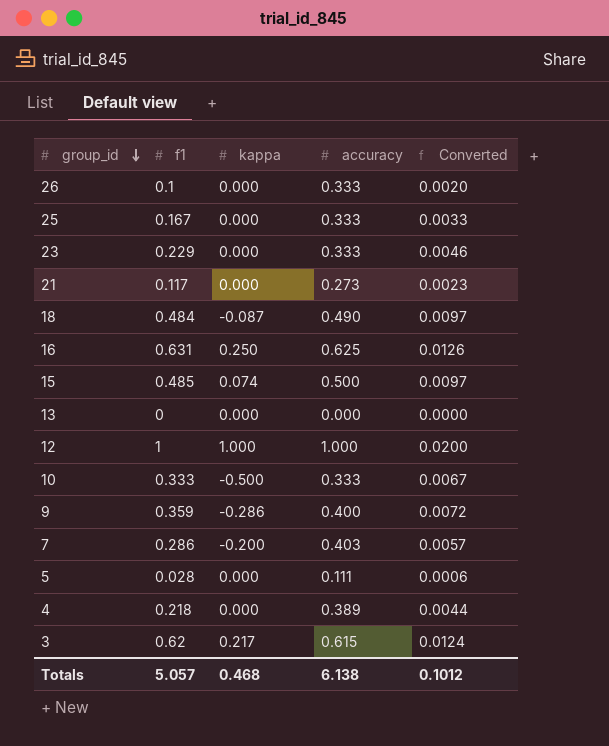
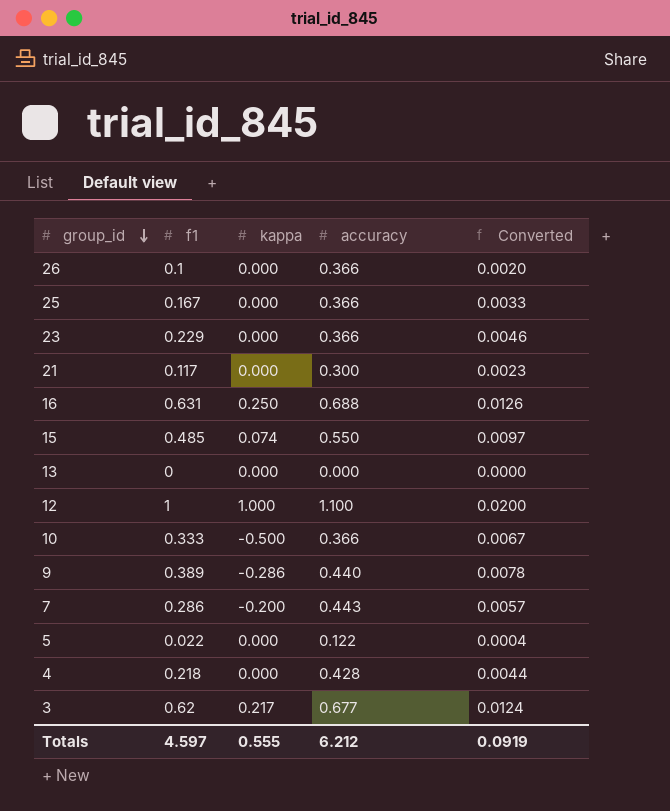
row 18: 0.484 | -0.087 | 0.490 | 0.0097 -> none
26 | accuracy: 0.333 -> 0.366
25 | accuracy: 0.333 -> 0.366
23 | accuracy: 0.333 -> 0.366
21 | accuracy: 0.273 -> 0.300
16 | accuracy: 0.625 -> 0.688
15 | accuracy: 0.500 -> 0.550
12 | accuracy: 1.000 -> 1.100
10 | accuracy: 0.333 -> 0.366
9 | f1: 0.359 -> 0.389
9 | accuracy: 0.400 -> 0.440
9 | Converted: 0.0072 -> 0.0078
7 | accuracy: 0.403 -> 0.443
5 | f1: 0.028 -> 0.022
5 | accuracy: 0.111 -> 0.122
5 | Converted: 0.0006 -> 0.0004
4 | accuracy: 0.389 -> 0.428
3 | accuracy: 0.615 -> 0.677
Totals | f1: 5.057 -> 4.597
Totals | kappa: 0.468 -> 0.555
Totals | accuracy: 6.138 -> 6.212
Totals | Converted: 0.1012 -> 0.0919

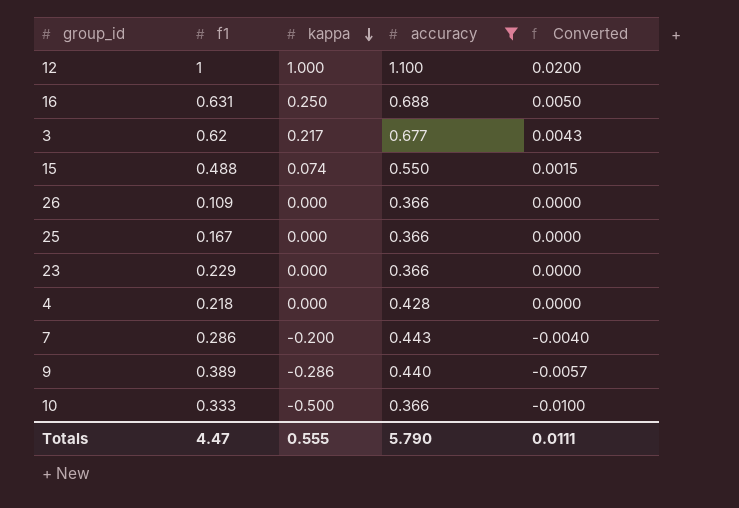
filter: none -> accuracy >= 0.366
row order: group_id descending -> kappa descending
column Converted | formula: [f1] * 0.02 -> [kappa] * 0.02
15 | f1: 0.485 -> 0.488
26 | f1: 0.1 -> 0.109
Totals | f1: 4.597 -> 4.47
Totals | accuracy: 6.212 -> 5.790
Totals | Converted: 0.0919 -> 0.0111

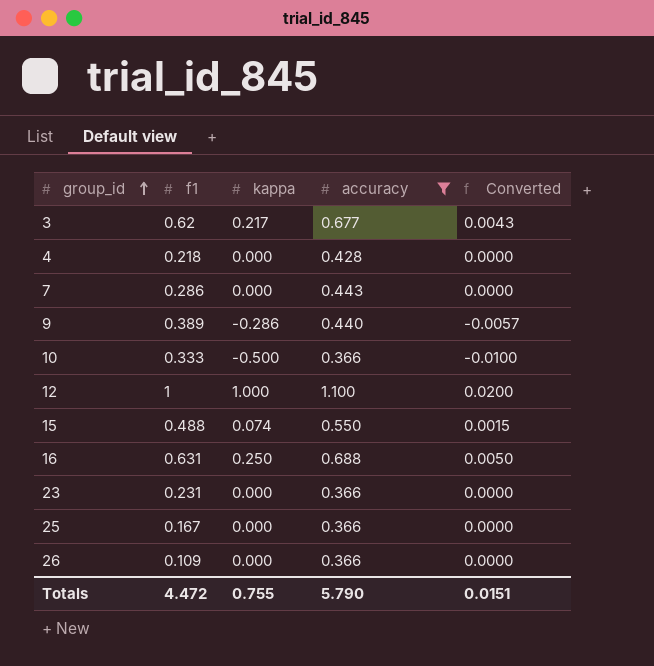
row order: kappa descending -> group_id ascending
7 | kappa: -0.200 -> 0.000
7 | Converted: -0.0040 -> 0.0000
23 | f1: 0.229 -> 0.231
Totals | f1: 4.47 -> 4.472
Totals | kappa: 0.555 -> 0.755
Totals | Converted: 0.0111 -> 0.0151

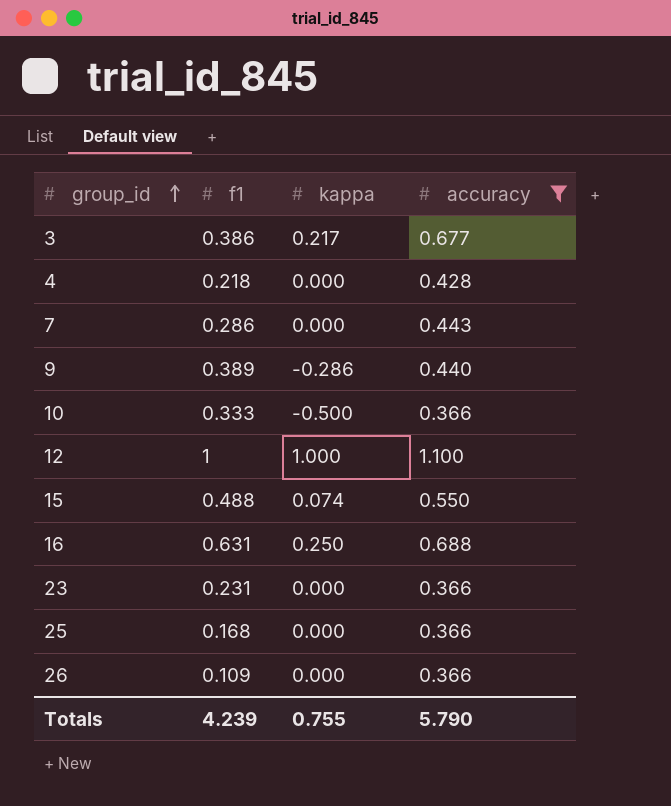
column Converted | formula: [kappa] * 0.02 -> none
3 | f1: 0.62 -> 0.386
25 | f1: 0.167 -> 0.168
Totals | f1: 4.472 -> 4.239

